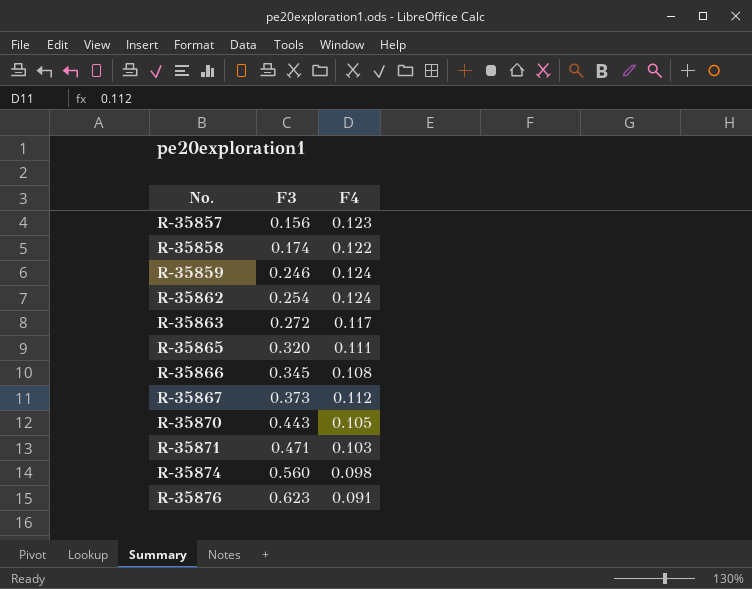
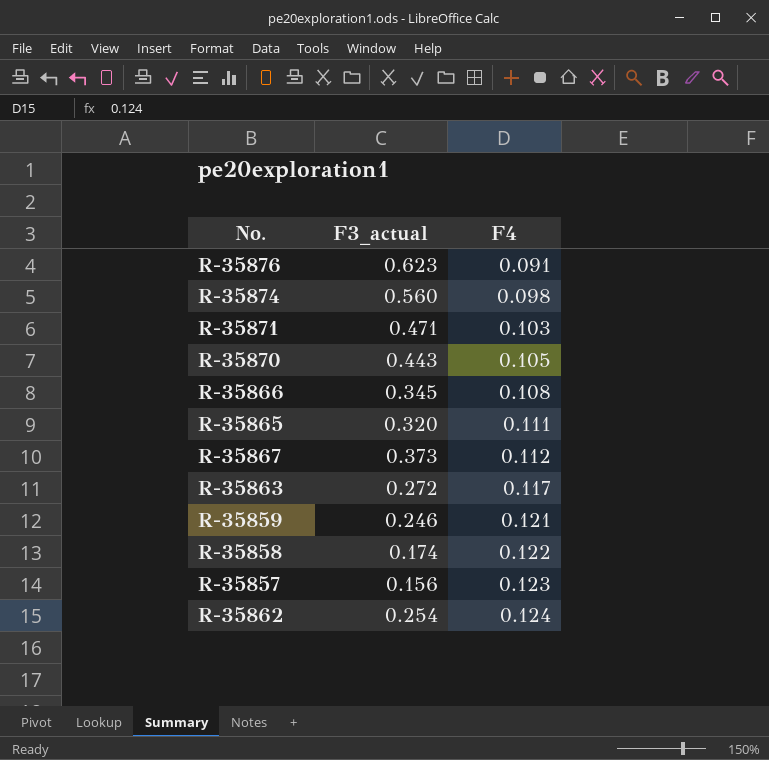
row order: No. ascending -> F4 ascending
column name: F3 -> F3_actual
R-35859 | F4: 0.124 -> 0.121

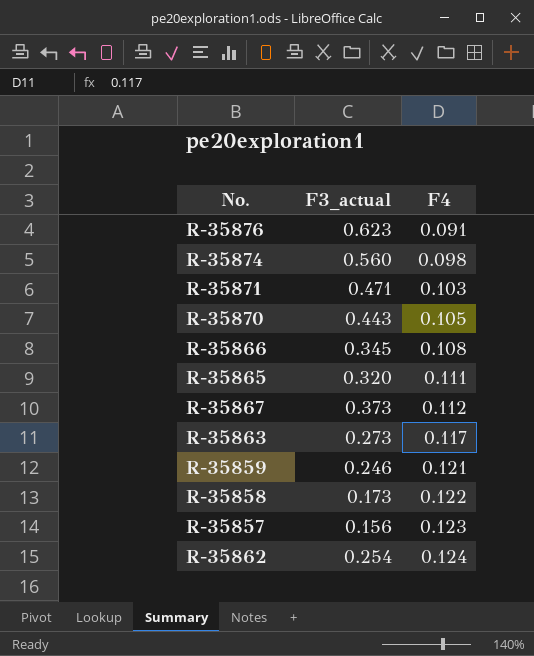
R-35863 | F3_actual: 0.272 -> 0.273
R-35858 | F3_actual: 0.174 -> 0.173

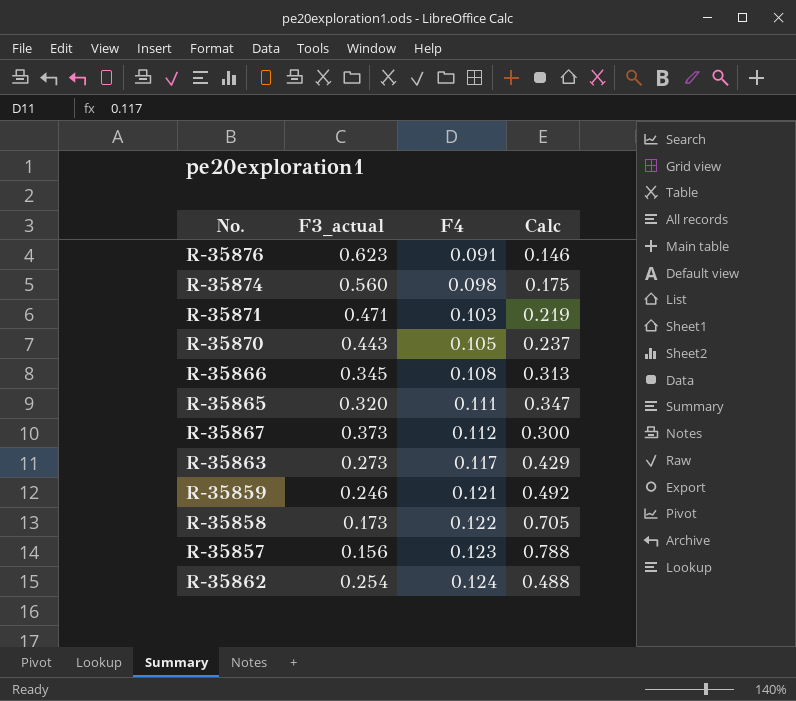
column Calc | formula: none -> [F4] / [F3_actual]

